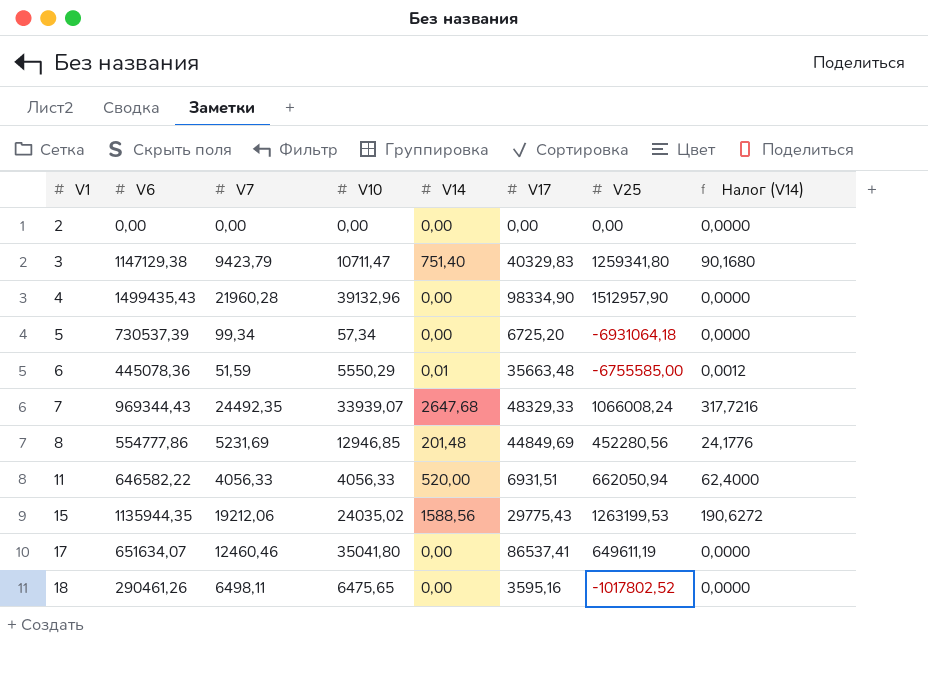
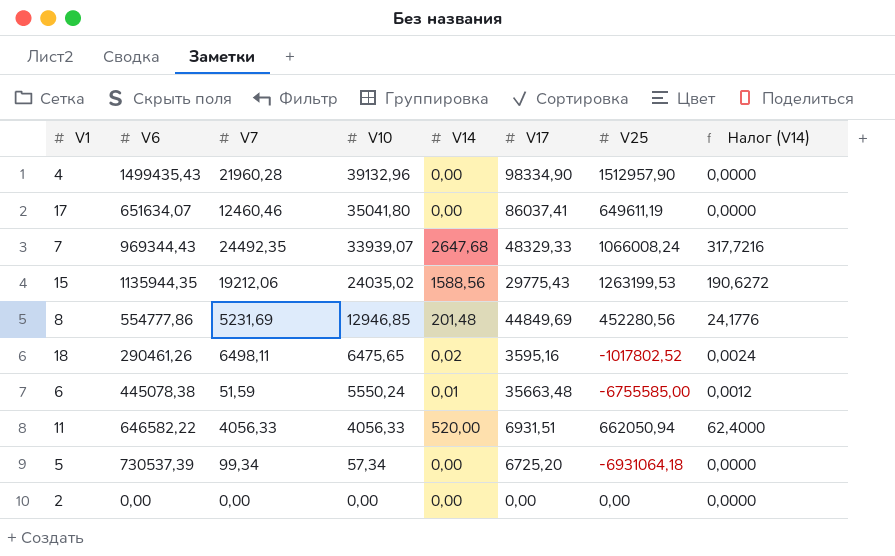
row order: V1 ascending -> V10 descending
row 3: 1147129,38 | 9423,79 | 10711,47 | 751,40 | 40329,83 | 1259341,80 | 90,1680 -> none
17 | V17: 86537,41 -> 86037,41
18 | V14: 0,00 -> 0,02
18 | Налог (V14): 0,0000 -> 0,0024
6 | V6: 445078,36 -> 445078,38
6 | V10: 5550,29 -> 5550,24

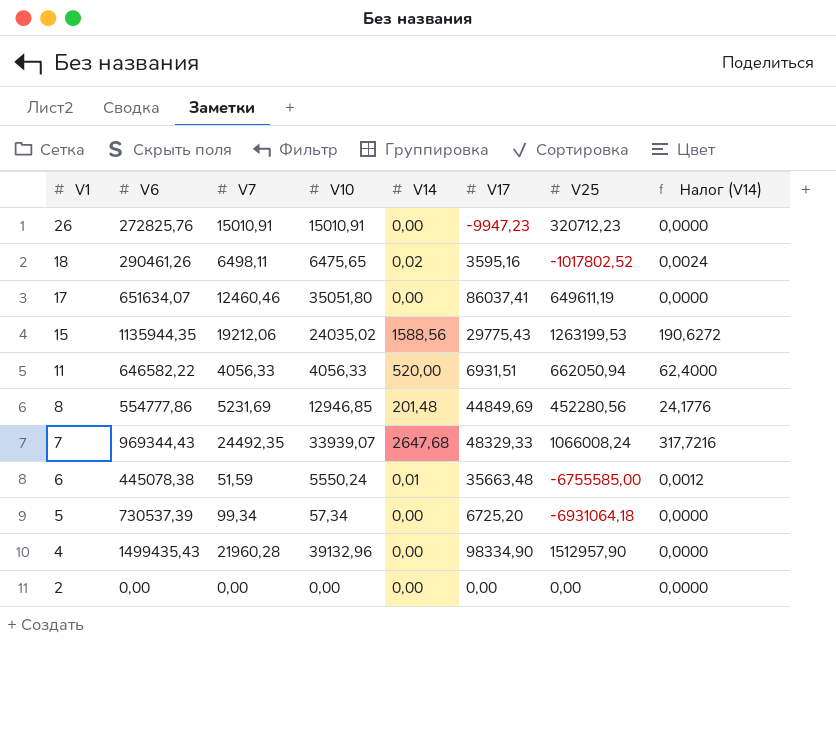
row order: V10 descending -> V1 descending
row 26: none -> 272825,76 | 15010,91 | 15010,91 | 0,00 | -9947,23 | 320712,23 | 0,0000
17 | V10: 35041,80 -> 35051,80

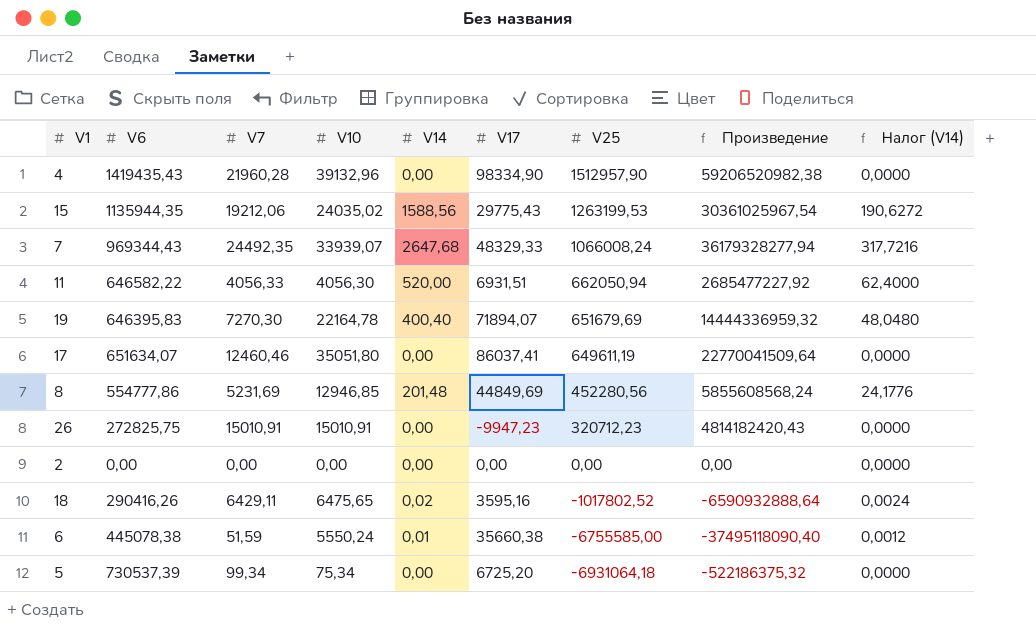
row order: V1 descending -> V25 descending
column Произведение | formula: none -> [V10] * [V25]
4 | V6: 1499435,43 -> 1419435,43
11 | V10: 4056,33 -> 4056,30
row 19: none -> 646395,83 | 7270,30 | 22164,78 | 400,40 | 71894,07 | 651679,69 | 14444336959,32 | 48,0480
26 | V6: 272825,76 -> 272825,75
18 | V6: 290461,26 -> 290416,26
18 | V7: 6498,11 -> 6429,11
6 | V17: 35663,48 -> 35660,38
5 | V10: 57,34 -> 75,34

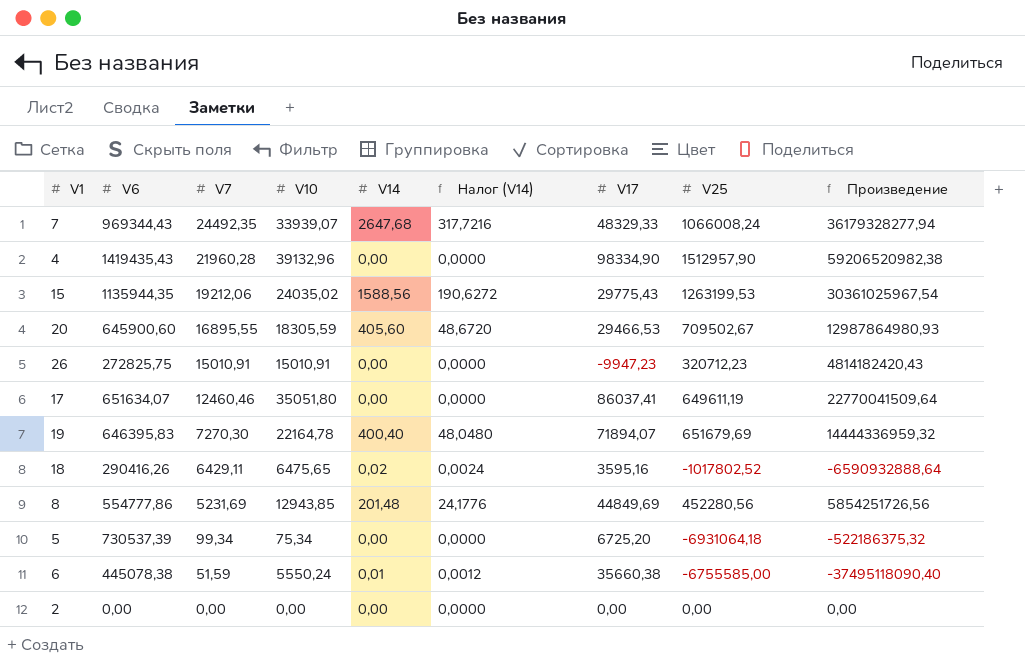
row order: V25 descending -> V7 descending
column Налог (V14) | position: 9 -> 6
row 11: 646582,22 | 4056,33 | 4056,30 | 520,00 | 6931,51 | 662050,94 | 2685477227,92 | 62,4000 -> none
row 20: none -> 645900,60 | 16895,55 | 18305,59 | 405,60 | 48,6720 | 29466,53 | 709502,67 | 12987864980,93
8 | V10: 12946,85 -> 12943,85
8 | Произведение: 5855608568,24 -> 5854251726,56

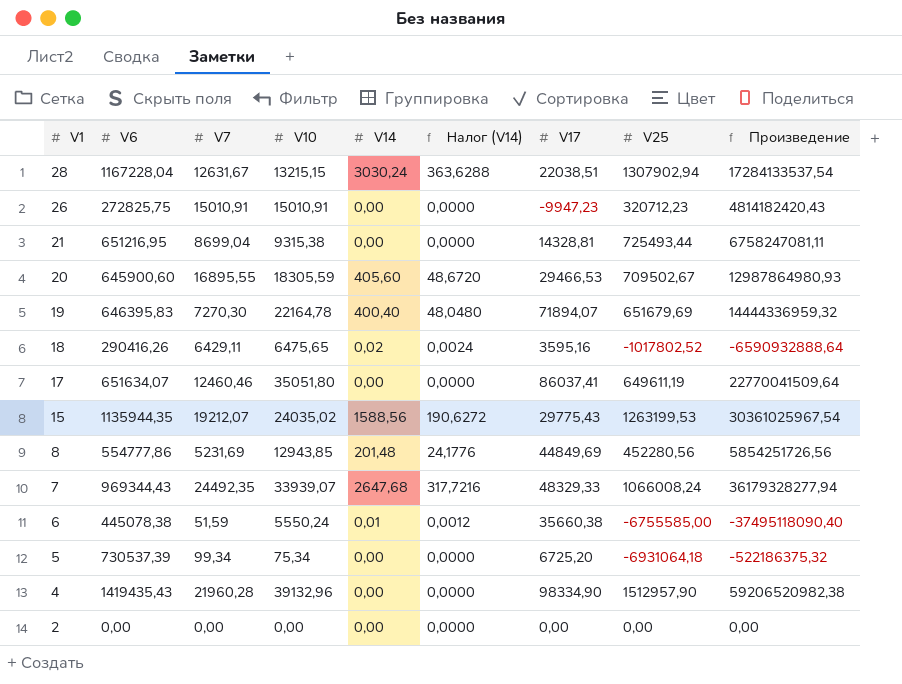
row order: V7 descending -> V1 descending
row 28: none -> 1167228,04 | 12631,67 | 13215,15 | 3030,24 | 363,6288 | 22038,51 | 1307902,94 | 17284133537,54
row 21: none -> 651216,95 | 8699,04 | 9315,38 | 0,00 | 0,0000 | 14328,81 | 725493,44 | 6758247081,11
15 | V7: 19212,06 -> 19212,07

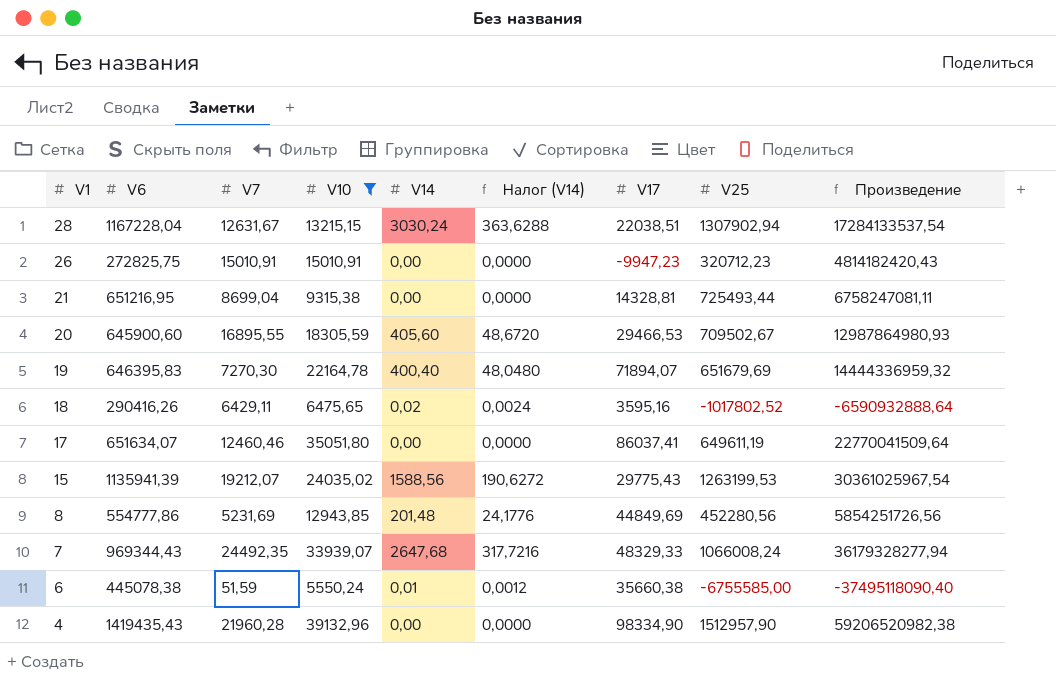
filter: none -> V10 >= 5550,24
15 | V6: 1135944,35 -> 1135941,39

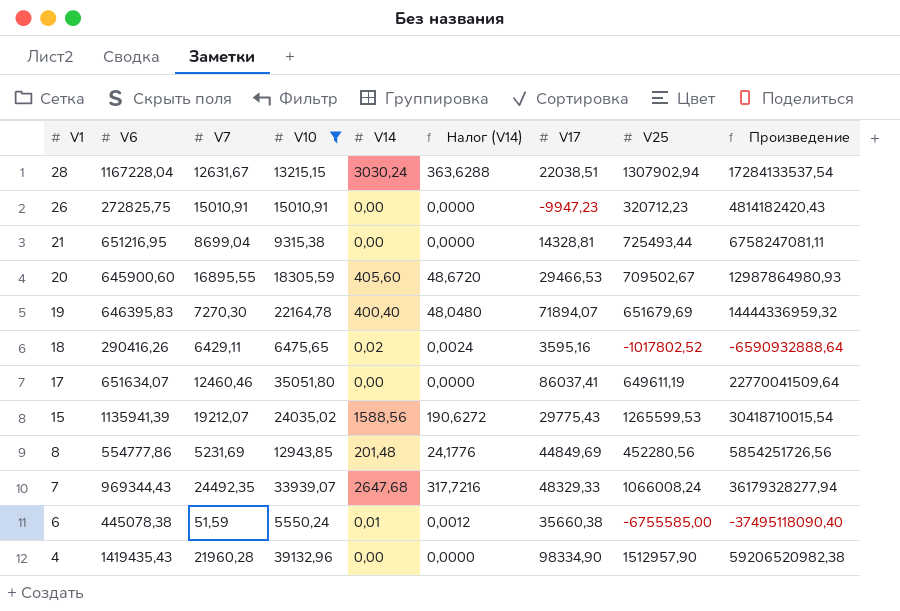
15 | V25: 1263199,53 -> 1265599,53
15 | Произведение: 30361025967,54 -> 30418710015,54

